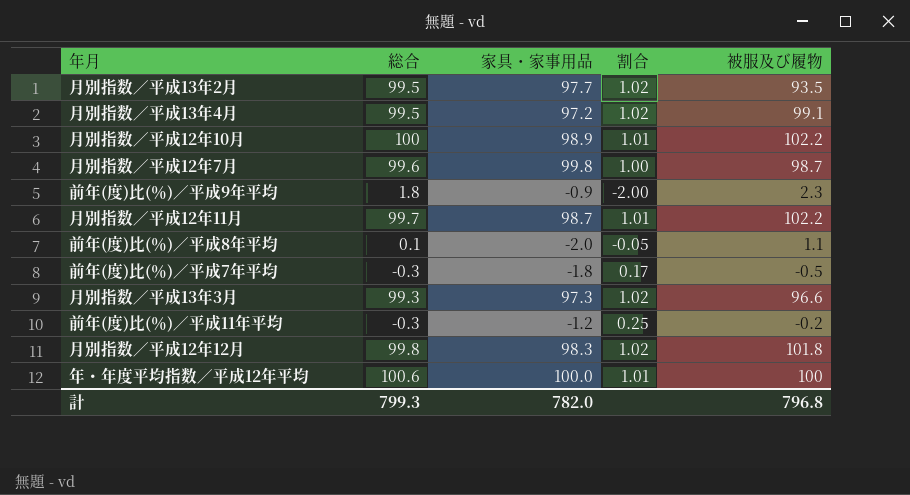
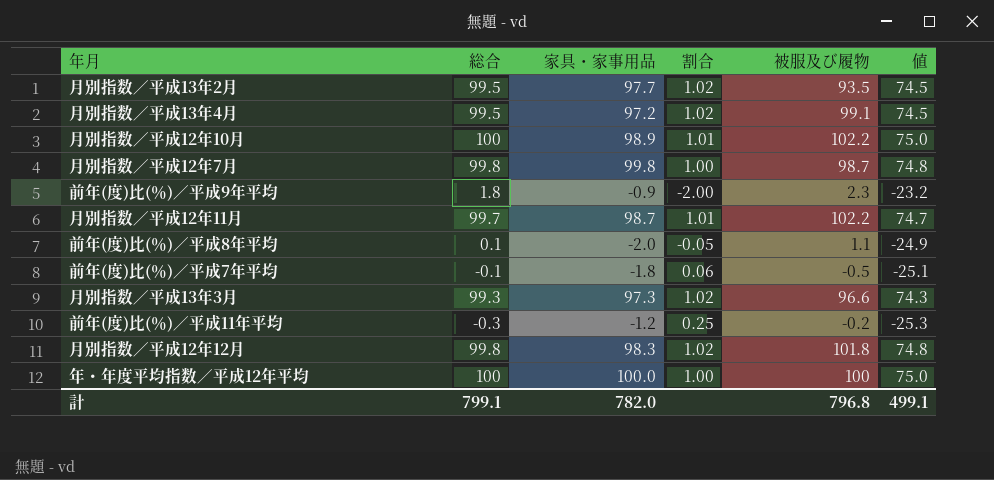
column 値 | formula: none -> [総合] - 25
月別指数／平成12年7月 | 総合: 99.6 -> 99.8
前年(度)比(％)／平成7年平均 | 総合: -0.3 -> -0.1
前年(度)比(％)／平成7年平均 | 割合: 0.17 -> 0.06
年・年度平均指数／平成12年平均 | 総合: 100.6 -> 100
年・年度平均指数／平成12年平均 | 割合: 1.01 -> 1.00
計 | 総合: 799.3 -> 799.1

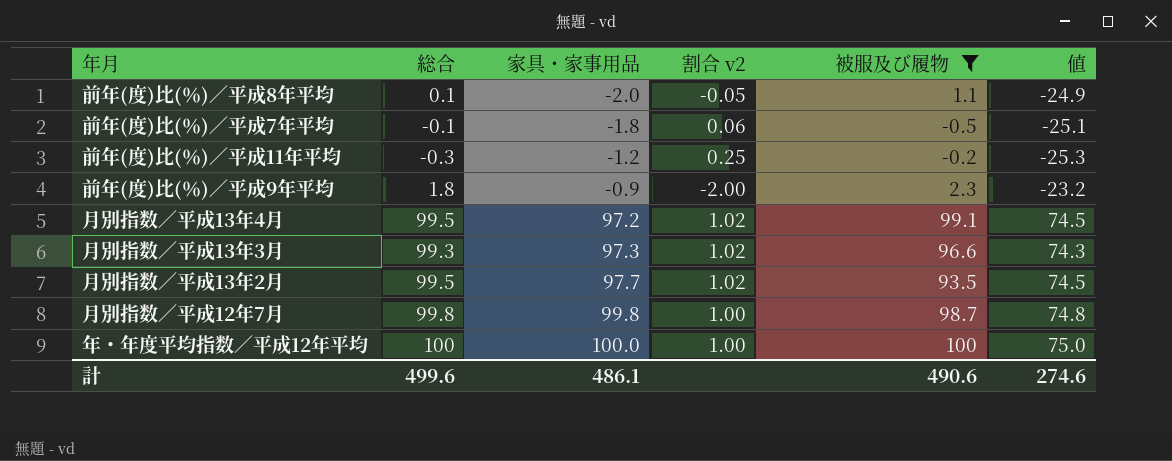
filter: none -> 被服及び履物 <= 100
row order: none -> 家具・家事用品 ascending
column name: 割合 -> 割合 v2
計 | 総合: 799.1 -> 499.6
計 | 家具・家事用品: 782.0 -> 486.1
計 | 被服及び履物: 796.8 -> 490.6
計 | 値: 499.1 -> 274.6

